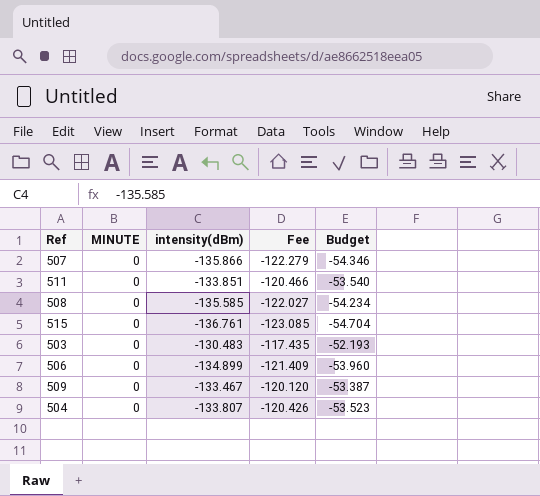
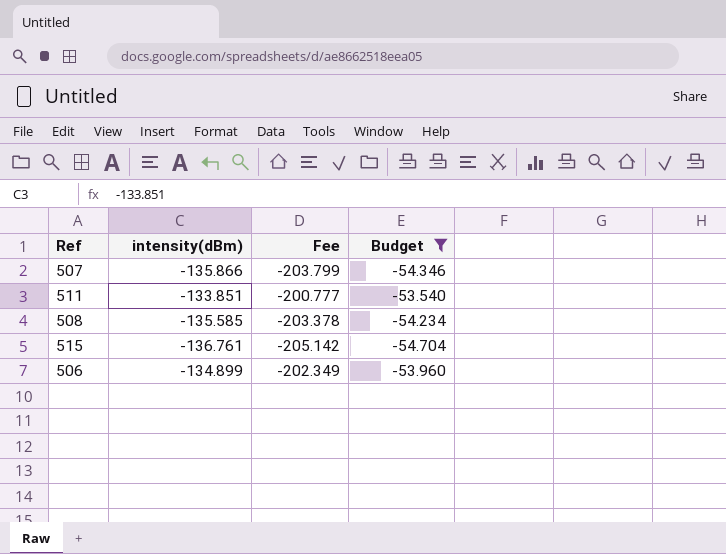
filter: none -> Budget <= -53.540
column MINUTE | position: 2 -> none
column Fee | formula: [intensity(dBm)] * 0.9 -> [intensity(dBm)] * 1.5

